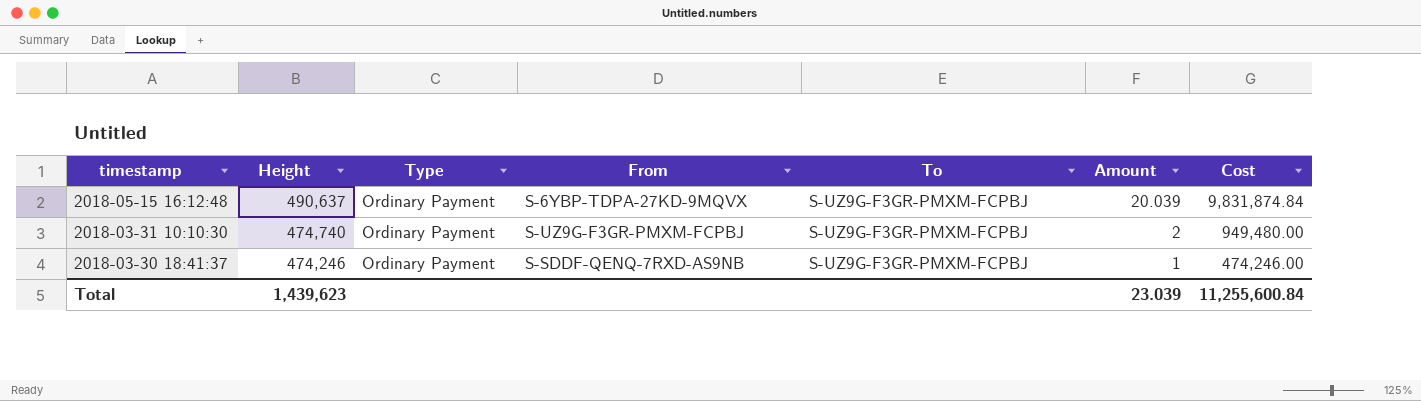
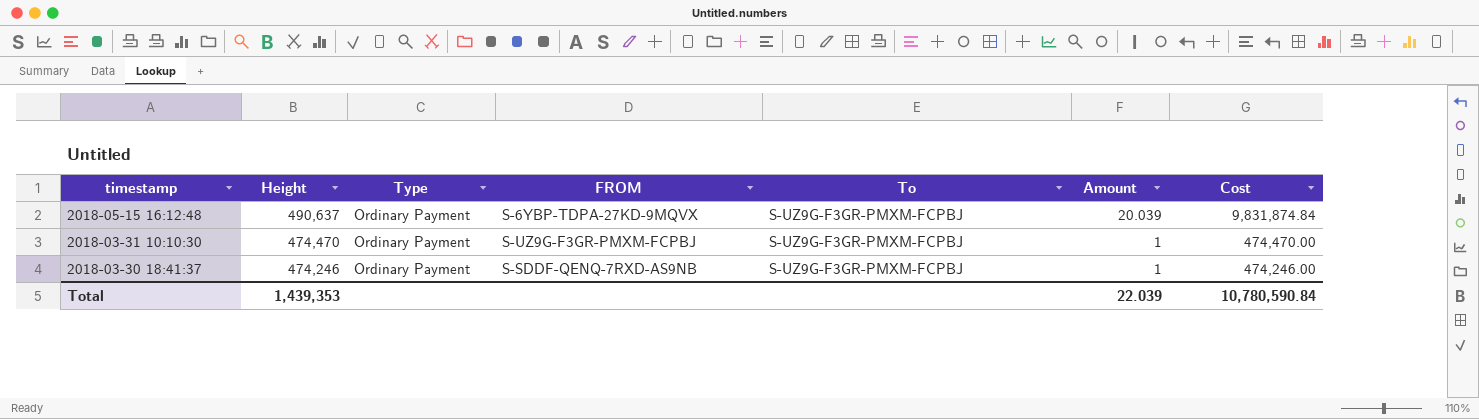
column name: From -> FROM
2018-03-31 10:10:30 | Height: 474,740 -> 474,470
2018-03-31 10:10:30 | Amount: 2 -> 1
2018-03-31 10:10:30 | Cost: 949,480.00 -> 474,470.00
Total | Height: 1,439,623 -> 1,439,353
Total | Amount: 23.039 -> 22.039
Total | Cost: 11,255,600.84 -> 10,780,590.84

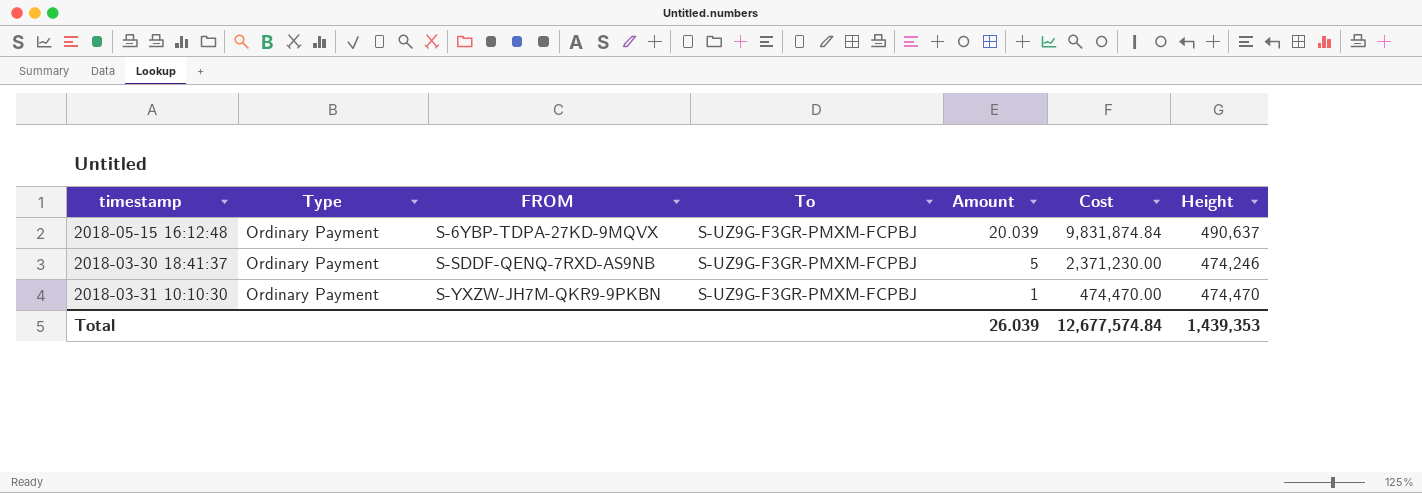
row order: timestamp descending -> FROM ascending
column Height | position: 2 -> 7
2018-03-30 18:41:37 | Amount: 1 -> 5
2018-03-30 18:41:37 | Cost: 474,246.00 -> 2,371,230.00
2018-03-31 10:10:30 | FROM: S-UZ9G-F3GR-PMXM-FCPBJ -> S-YXZW-JH7M-QKR9-9PKBN
Total | Amount: 22.039 -> 26.039
Total | Cost: 10,780,590.84 -> 12,677,574.84

